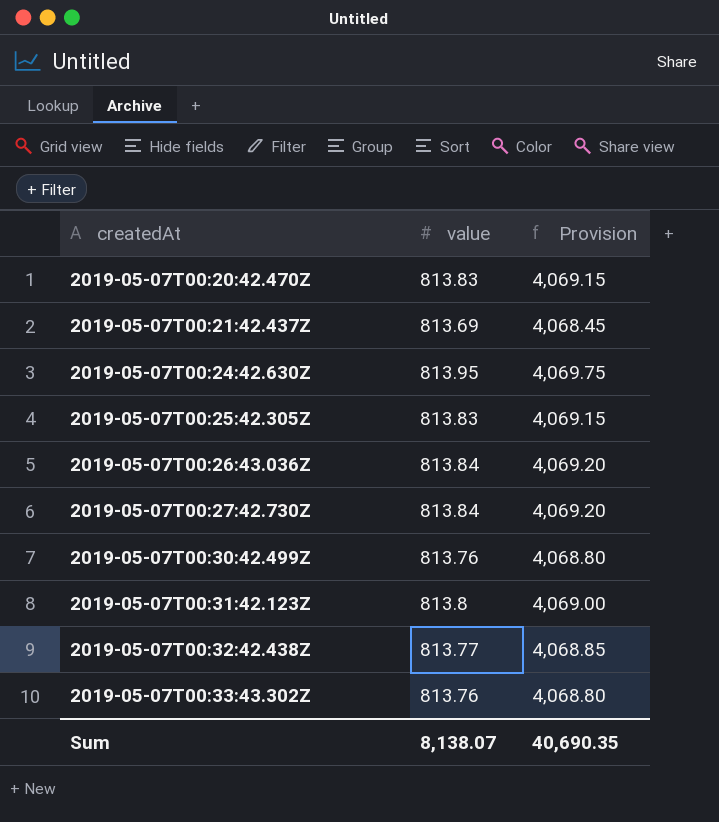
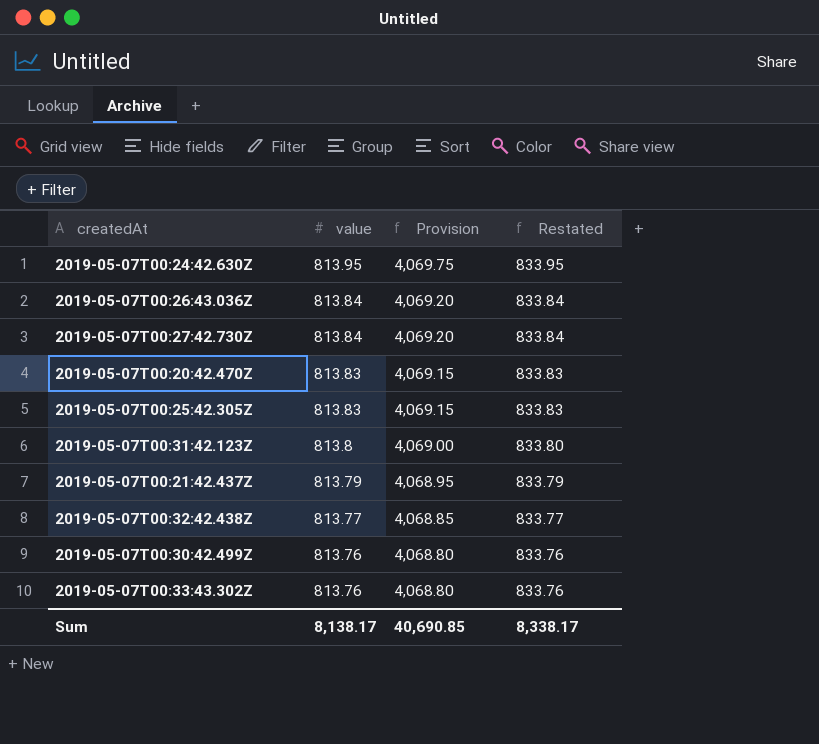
row order: createdAt ascending -> value descending
column Restated | formula: none -> [value] + 20
2019-05-07T00:21:42.437Z | value: 813.69 -> 813.79
2019-05-07T00:21:42.437Z | Provision: 4,068.45 -> 4,068.95
Sum | value: 8,138.07 -> 8,138.17
Sum | Provision: 40,690.35 -> 40,690.85

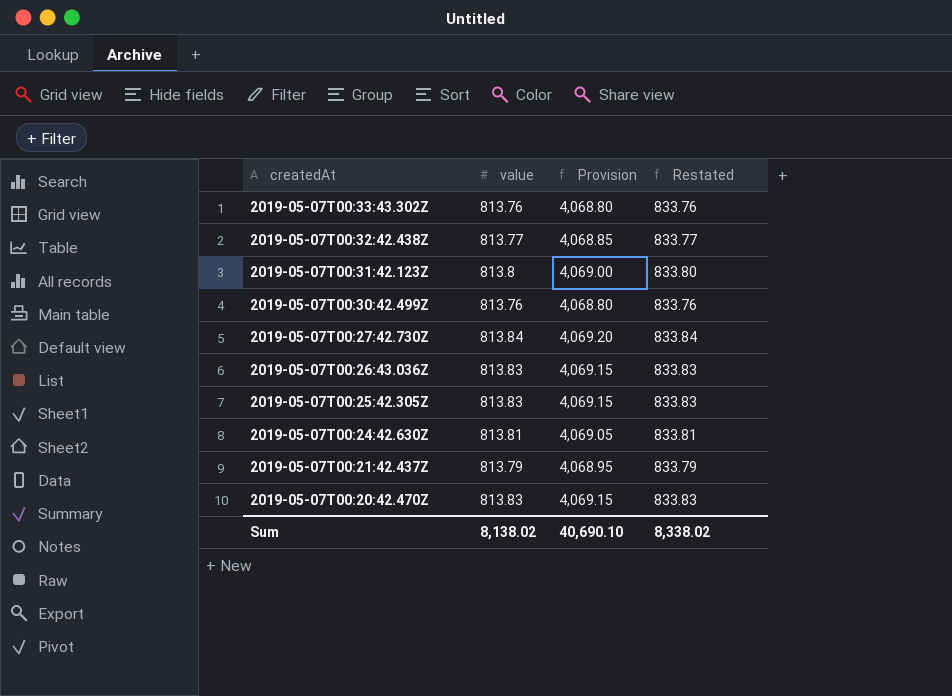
row order: value descending -> createdAt descending
2019-05-07T00:26:43.036Z | value: 813.84 -> 813.83
2019-05-07T00:26:43.036Z | Provision: 4,069.20 -> 4,069.15
2019-05-07T00:26:43.036Z | Restated: 833.84 -> 833.83
2019-05-07T00:24:42.630Z | value: 813.95 -> 813.81
2019-05-07T00:24:42.630Z | Provision: 4,069.75 -> 4,069.05
2019-05-07T00:24:42.630Z | Restated: 833.95 -> 833.81
Sum | value: 8,138.17 -> 8,138.02
Sum | Provision: 40,690.85 -> 40,690.10
Sum | Restated: 8,338.17 -> 8,338.02

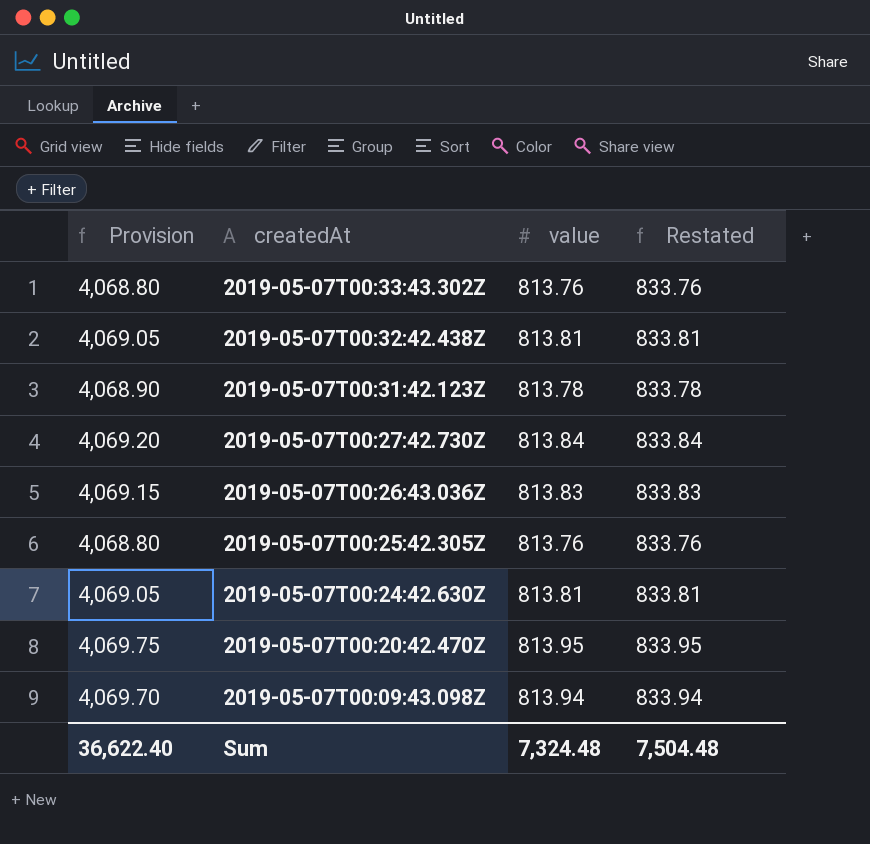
column Provision | position: 3 -> 1
row 2019-05-07T00:30:42.499Z: 813.76 | 4,068.80 | 833.76 -> none
row 2019-05-07T00:21:42.437Z: 813.79 | 4,068.95 | 833.79 -> none
2019-05-07T00:32:42.438Z | Provision: 4,068.85 -> 4,069.05
2019-05-07T00:32:42.438Z | value: 813.77 -> 813.81
2019-05-07T00:32:42.438Z | Restated: 833.77 -> 833.81
2019-05-07T00:31:42.123Z | Provision: 4,069.00 -> 4,068.90
2019-05-07T00:31:42.123Z | value: 813.8 -> 813.78
2019-05-07T00:31:42.123Z | Restated: 833.80 -> 833.78
2019-05-07T00:25:42.305Z | Provision: 4,069.15 -> 4,068.80
2019-05-07T00:25:42.305Z | value: 813.83 -> 813.76
2019-05-07T00:25:42.305Z | Restated: 833.83 -> 833.76
2019-05-07T00:20:42.470Z | Provision: 4,069.15 -> 4,069.75
2019-05-07T00:20:42.470Z | value: 813.83 -> 813.95
2019-05-07T00:20:42.470Z | Restated: 833.83 -> 833.95
row 2019-05-07T00:09:43.098Z: none -> 4,069.70 | 813.94 | 833.94
Sum | Provision: 40,690.10 -> 36,622.40
Sum | value: 8,138.02 -> 7,324.48
Sum | Restated: 8,338.02 -> 7,504.48

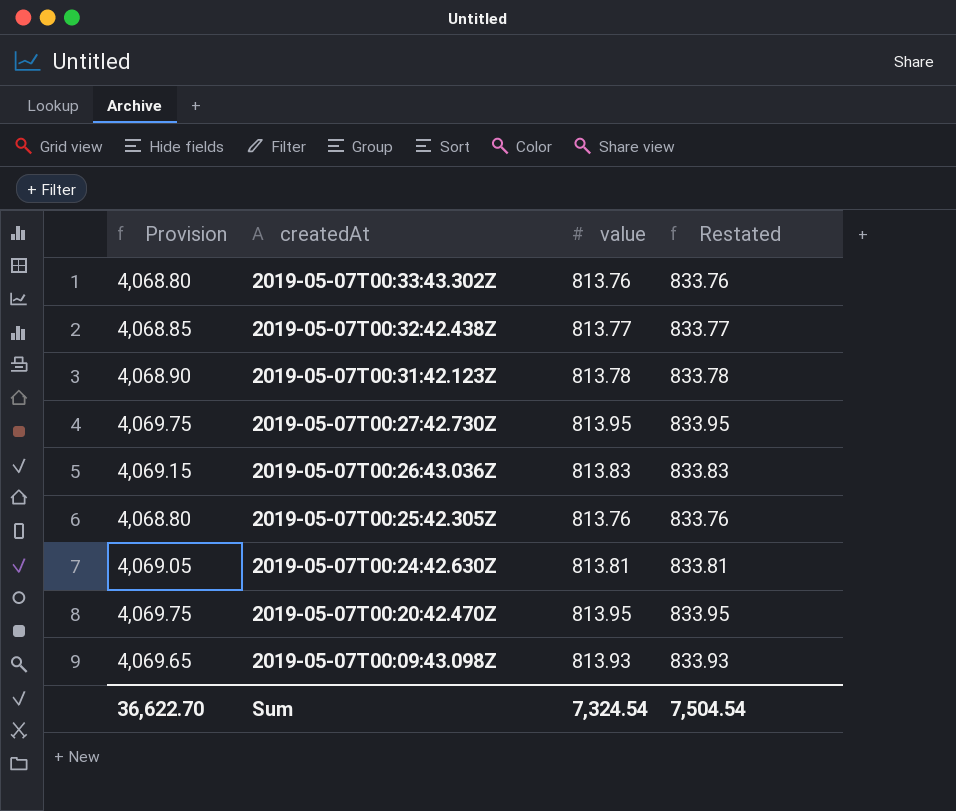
2019-05-07T00:32:42.438Z | Provision: 4,069.05 -> 4,068.85
2019-05-07T00:32:42.438Z | value: 813.81 -> 813.77
2019-05-07T00:32:42.438Z | Restated: 833.81 -> 833.77
2019-05-07T00:27:42.730Z | Provision: 4,069.20 -> 4,069.75
2019-05-07T00:27:42.730Z | value: 813.84 -> 813.95
2019-05-07T00:27:42.730Z | Restated: 833.84 -> 833.95
2019-05-07T00:09:43.098Z | Provision: 4,069.70 -> 4,069.65
2019-05-07T00:09:43.098Z | value: 813.94 -> 813.93
2019-05-07T00:09:43.098Z | Restated: 833.94 -> 833.93
Sum | Provision: 36,622.40 -> 36,622.70
Sum | value: 7,324.48 -> 7,324.54
Sum | Restated: 7,504.48 -> 7,504.54

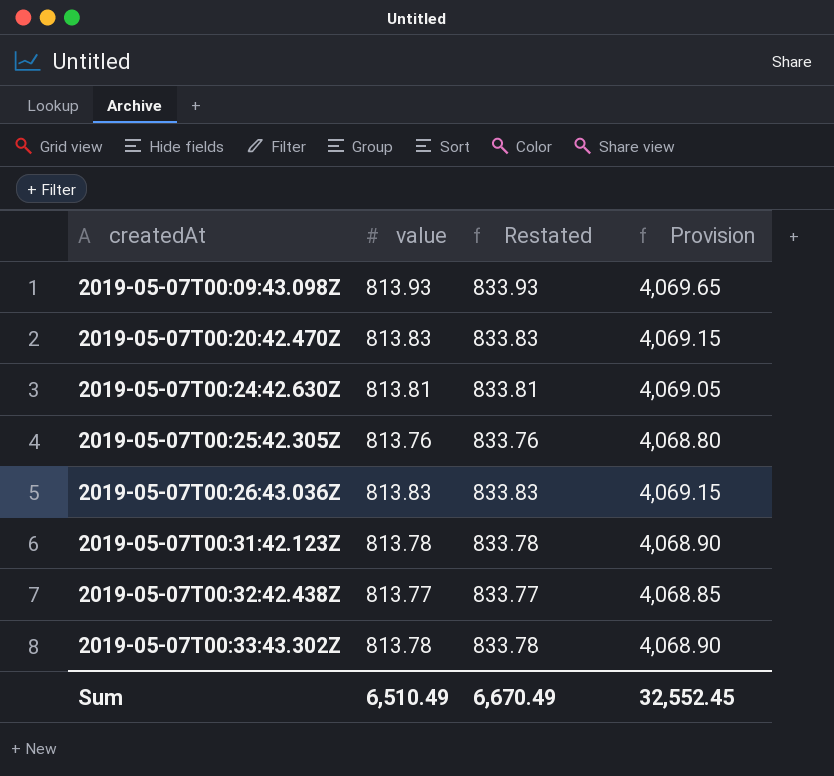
row order: createdAt descending -> createdAt ascending
column Provision | position: 1 -> 4
row 2019-05-07T00:27:42.730Z: 4,069.75 | 813.95 | 833.95 -> none
2019-05-07T00:20:42.470Z | value: 813.95 -> 813.83
2019-05-07T00:20:42.470Z | Restated: 833.95 -> 833.83
2019-05-07T00:20:42.470Z | Provision: 4,069.75 -> 4,069.15
2019-05-07T00:33:43.302Z | value: 813.76 -> 813.78
2019-05-07T00:33:43.302Z | Restated: 833.76 -> 833.78
2019-05-07T00:33:43.302Z | Provision: 4,068.80 -> 4,068.90
Sum | value: 7,324.54 -> 6,510.49
Sum | Restated: 7,504.54 -> 6,670.49
Sum | Provision: 36,622.70 -> 32,552.45

